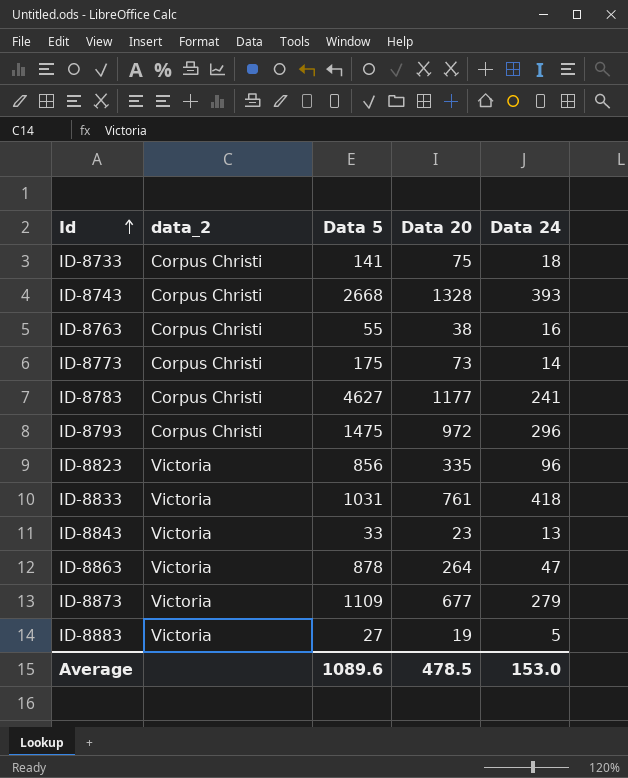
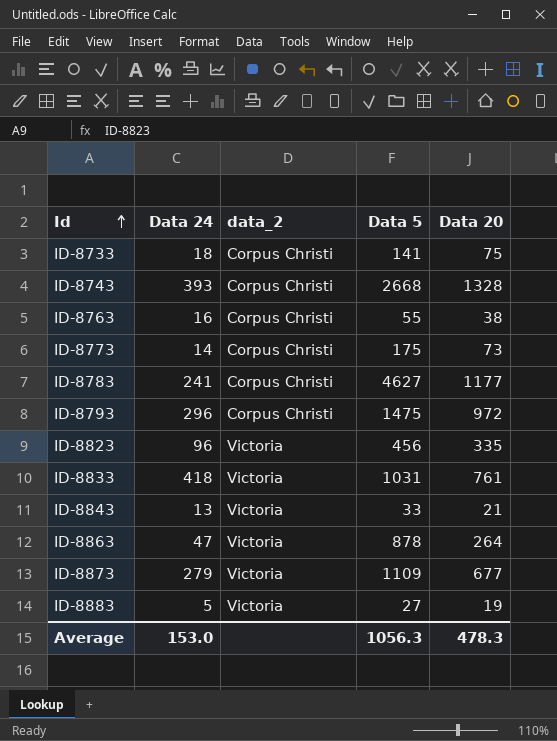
column Data 24 | position: 5 -> 2
ID-8823 | Data 5: 856 -> 456
ID-8843 | Data 20: 23 -> 21
Average | Data 5: 1089.6 -> 1056.3
Average | Data 20: 478.5 -> 478.3

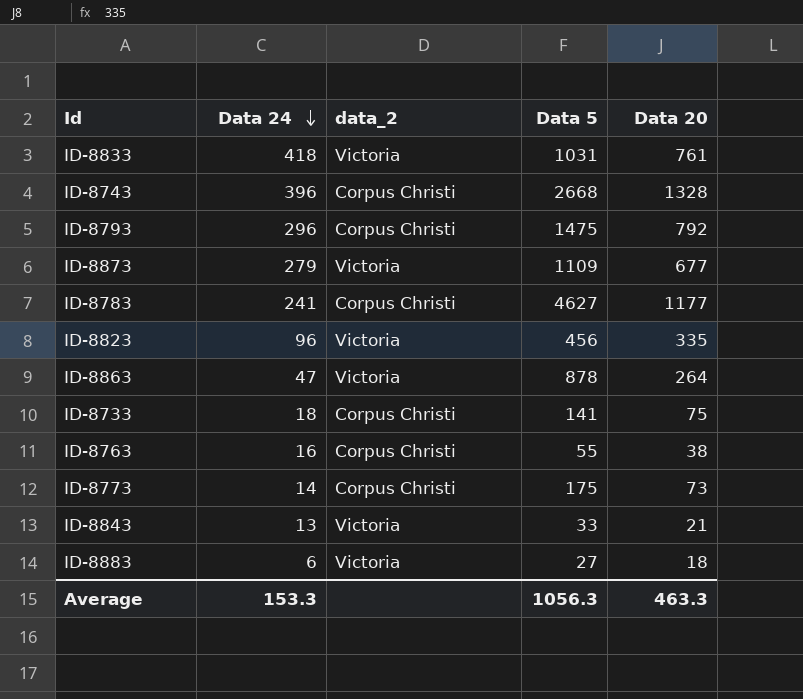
row order: Id ascending -> Data 24 descending
ID-8743 | Data 24: 393 -> 396
ID-8793 | Data 20: 972 -> 792
ID-8883 | Data 24: 5 -> 6
ID-8883 | Data 20: 19 -> 18
Average | Data 24: 153.0 -> 153.3
Average | Data 20: 478.3 -> 463.3

